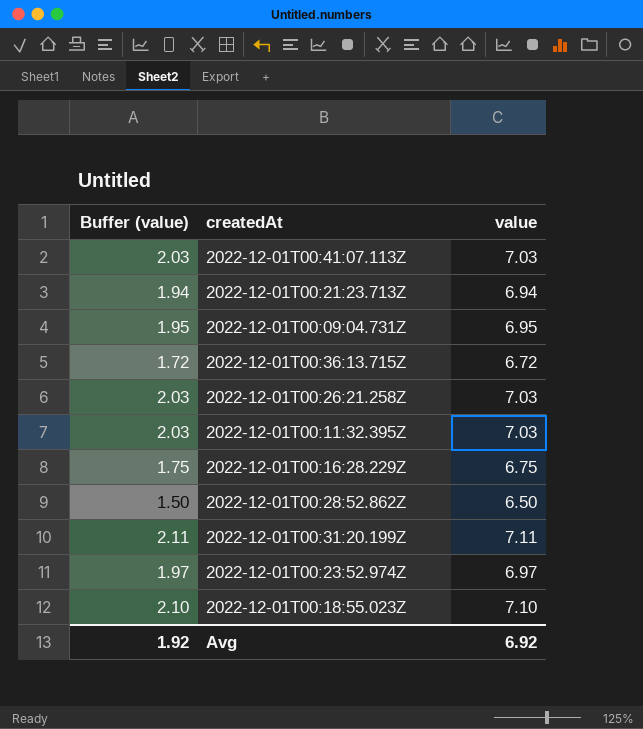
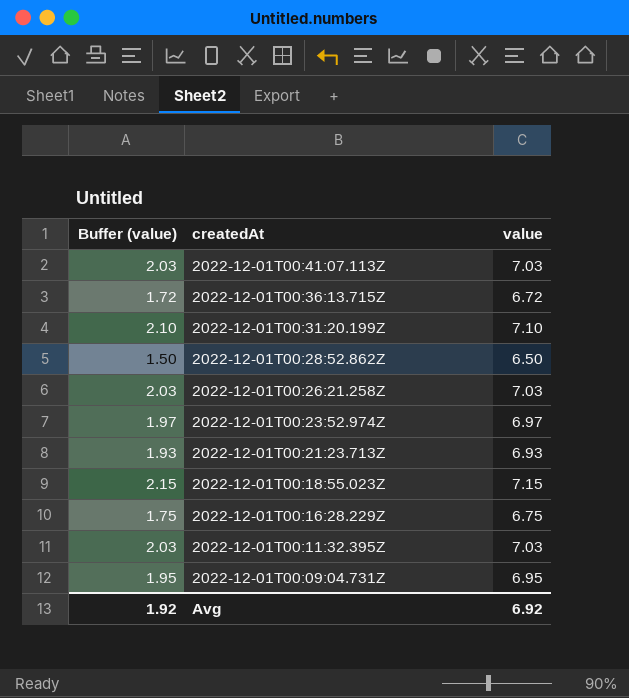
row order: none -> createdAt descending
2022-12-01T00:31:20.199Z | Buffer (value): 2.11 -> 2.10
2022-12-01T00:31:20.199Z | value: 7.11 -> 7.10
2022-12-01T00:21:23.713Z | Buffer (value): 1.94 -> 1.93
2022-12-01T00:21:23.713Z | value: 6.94 -> 6.93
2022-12-01T00:18:55.023Z | Buffer (value): 2.10 -> 2.15
2022-12-01T00:18:55.023Z | value: 7.10 -> 7.15

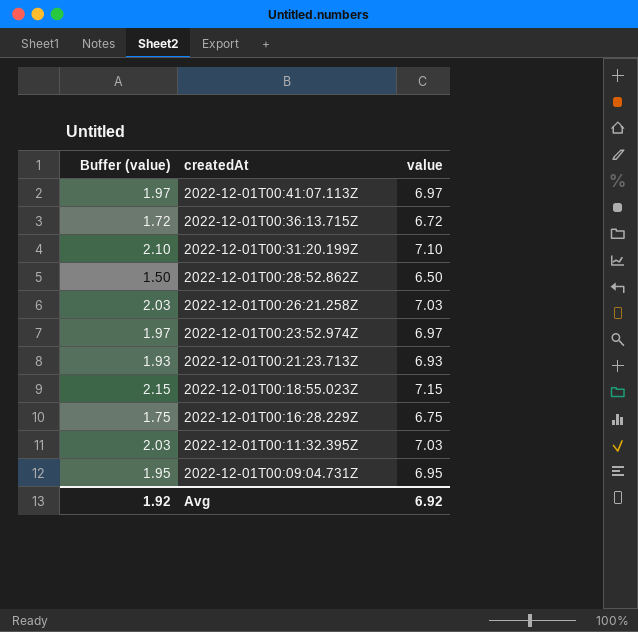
2022-12-01T00:41:07.113Z | Buffer (value): 2.03 -> 1.97
2022-12-01T00:41:07.113Z | value: 7.03 -> 6.97

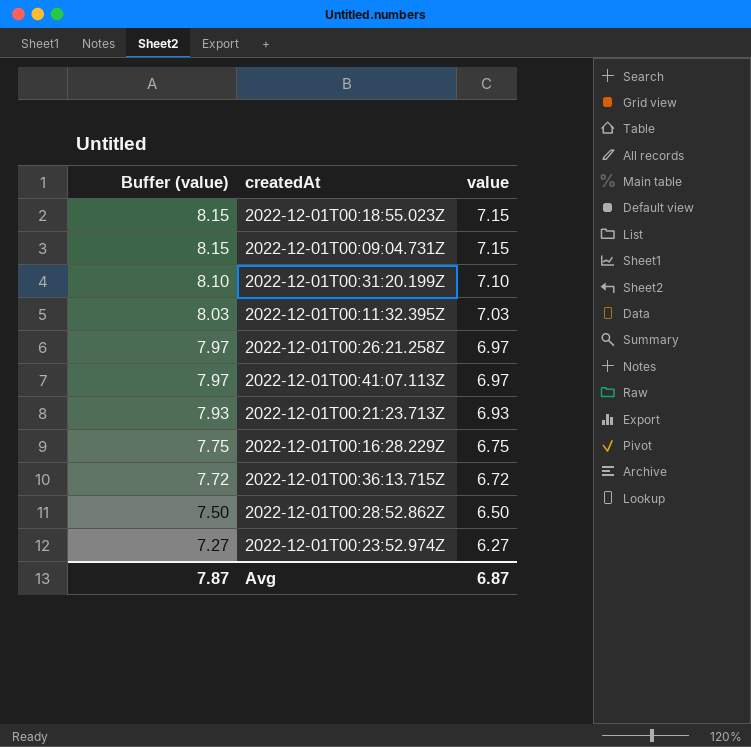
row order: createdAt descending -> Buffer (value) descending
column Buffer (value) | formula: [value] - 5 -> [value] + 1
2022-12-01T00:09:04.731Z | value: 6.95 -> 7.15
2022-12-01T00:26:21.258Z | value: 7.03 -> 6.97
2022-12-01T00:23:52.974Z | value: 6.97 -> 6.27
Avg | Buffer (value): 1.92 -> 7.87
Avg | value: 6.92 -> 6.87

